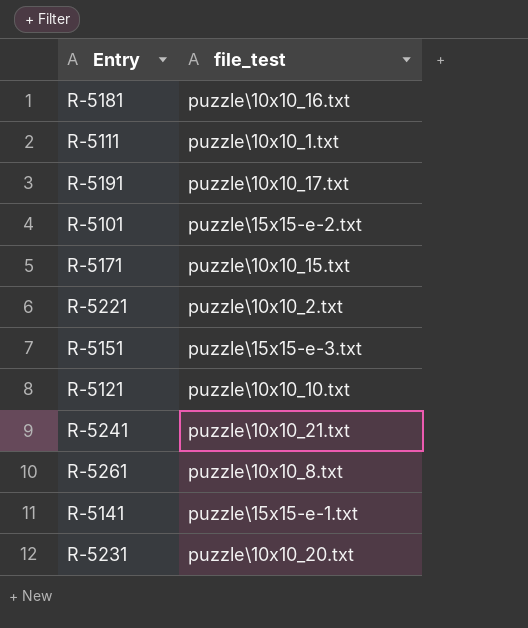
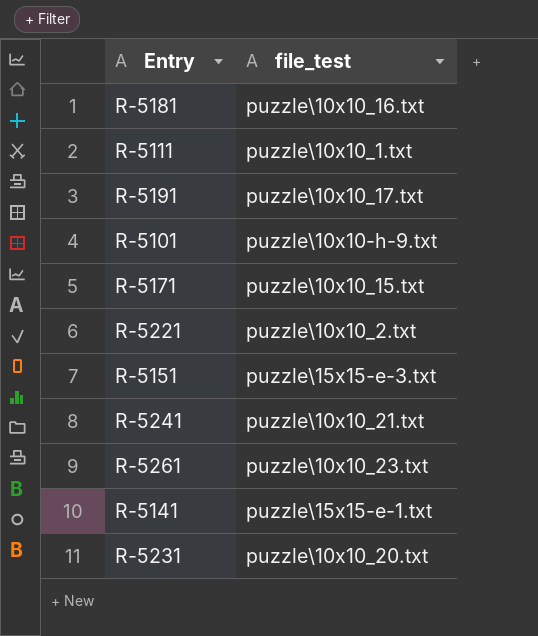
row R-5121: puzzle\10x10_10.txt -> none
R-5101 | file_test: puzzle\15x15-e-2.txt -> puzzle\10x10-h-9.txt
R-5261 | file_test: puzzle\10x10_8.txt -> puzzle\10x10_23.txt

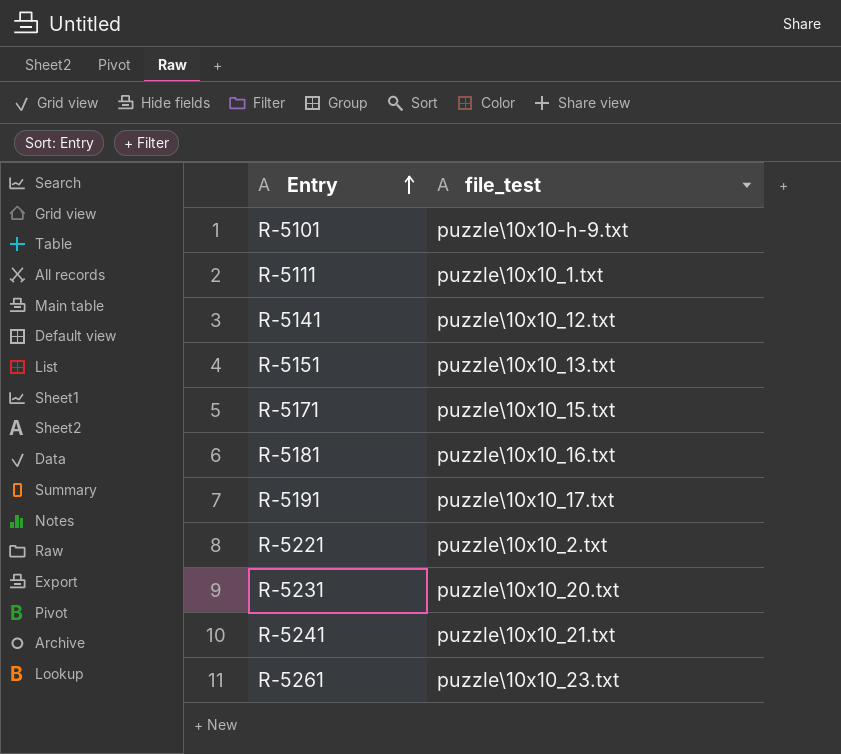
row order: none -> Entry ascending
R-5141 | file_test: puzzle\15x15-e-1.txt -> puzzle\10x10_12.txt
R-5151 | file_test: puzzle\15x15-e-3.txt -> puzzle\10x10_13.txt

